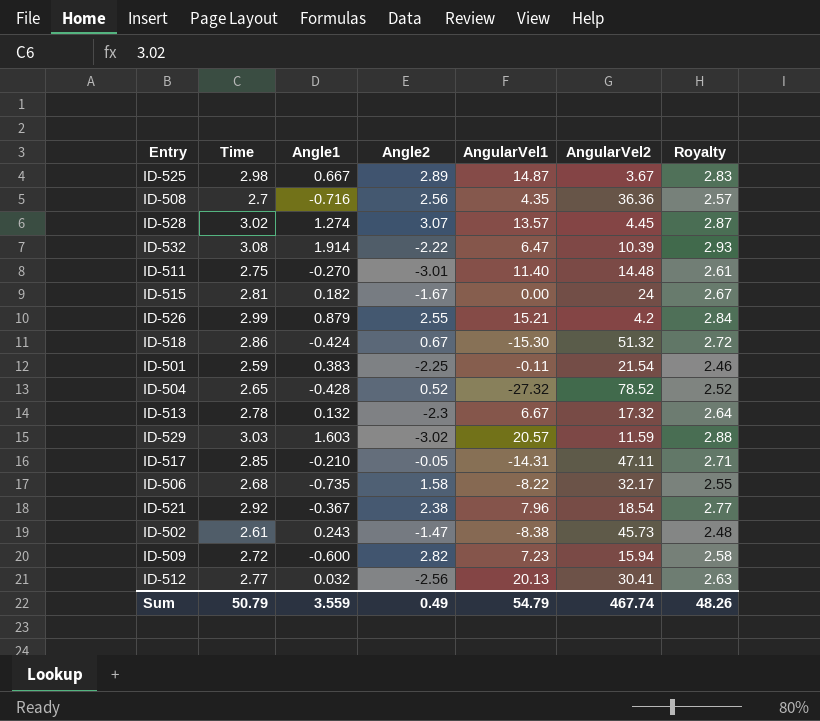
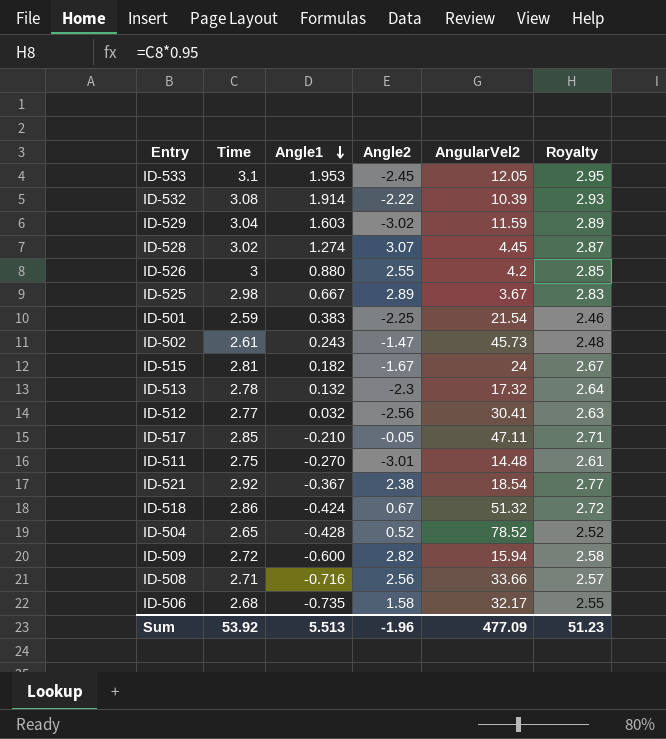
row order: none -> Angle1 descending
column AngularVel1 | position: 5 -> none
row ID-533: none -> 3.1 | 1.953 | -2.45 | 12.05 | 2.95
ID-529 | Time: 3.03 -> 3.04
ID-529 | Royalty: 2.88 -> 2.89
ID-526 | Time: 2.99 -> 3
ID-526 | Angle1: 0.879 -> 0.880
ID-526 | Royalty: 2.84 -> 2.85
ID-508 | Time: 2.7 -> 2.71
ID-508 | AngularVel2: 36.36 -> 33.66
Sum | Time: 50.79 -> 53.92
Sum | Angle1: 3.559 -> 5.513
Sum | Angle2: 0.49 -> -1.96
Sum | AngularVel2: 467.74 -> 477.09
Sum | Royalty: 48.26 -> 51.23

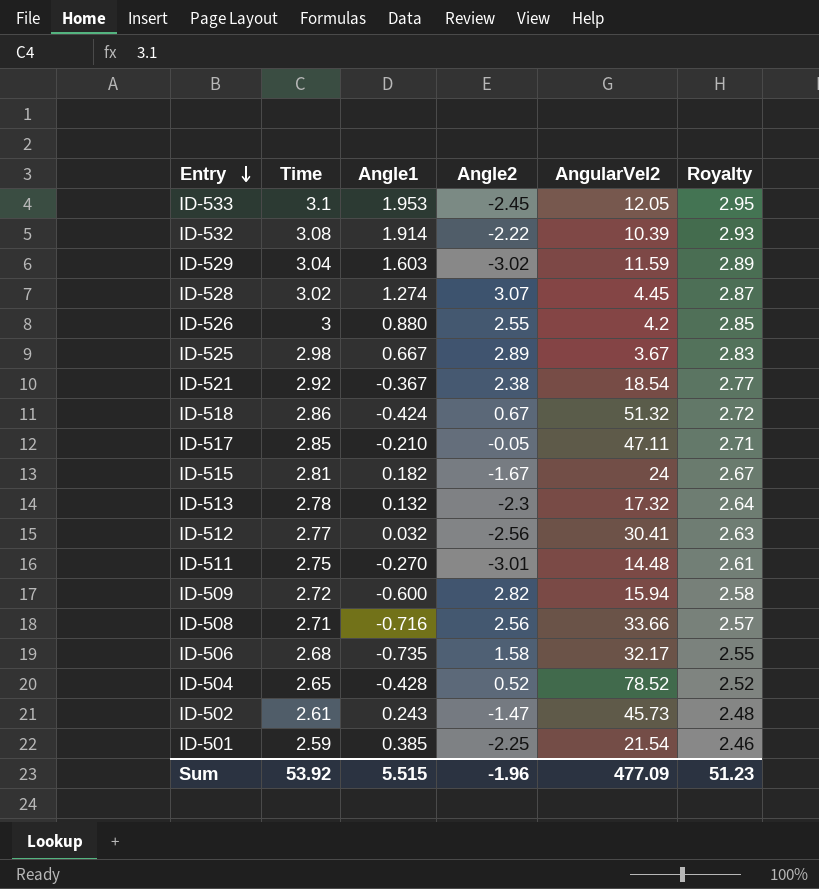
row order: Angle1 descending -> Entry descending
ID-501 | Angle1: 0.383 -> 0.385
Sum | Angle1: 5.513 -> 5.515

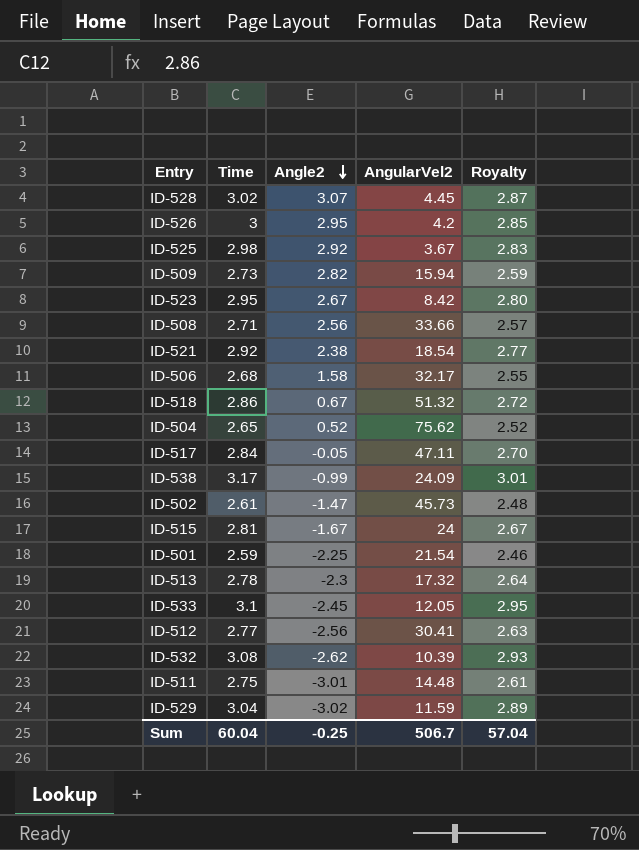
row order: Entry descending -> Angle2 descending
column Angle1 | position: 3 -> none
ID-526 | Angle2: 2.55 -> 2.95
ID-525 | Angle2: 2.89 -> 2.92
ID-509 | Time: 2.72 -> 2.73
ID-509 | Royalty: 2.58 -> 2.59
row ID-523: none -> 2.95 | 2.67 | 8.42 | 2.80
ID-504 | AngularVel2: 78.52 -> 75.62
ID-517 | Time: 2.85 -> 2.84
ID-517 | Royalty: 2.71 -> 2.70
row ID-538: none -> 3.17 | -0.99 | 24.09 | 3.01
ID-532 | Angle2: -2.22 -> -2.62
Sum | Time: 53.92 -> 60.04
Sum | Angle2: -1.96 -> -0.25
Sum | AngularVel2: 477.09 -> 506.7
Sum | Royalty: 51.23 -> 57.04

